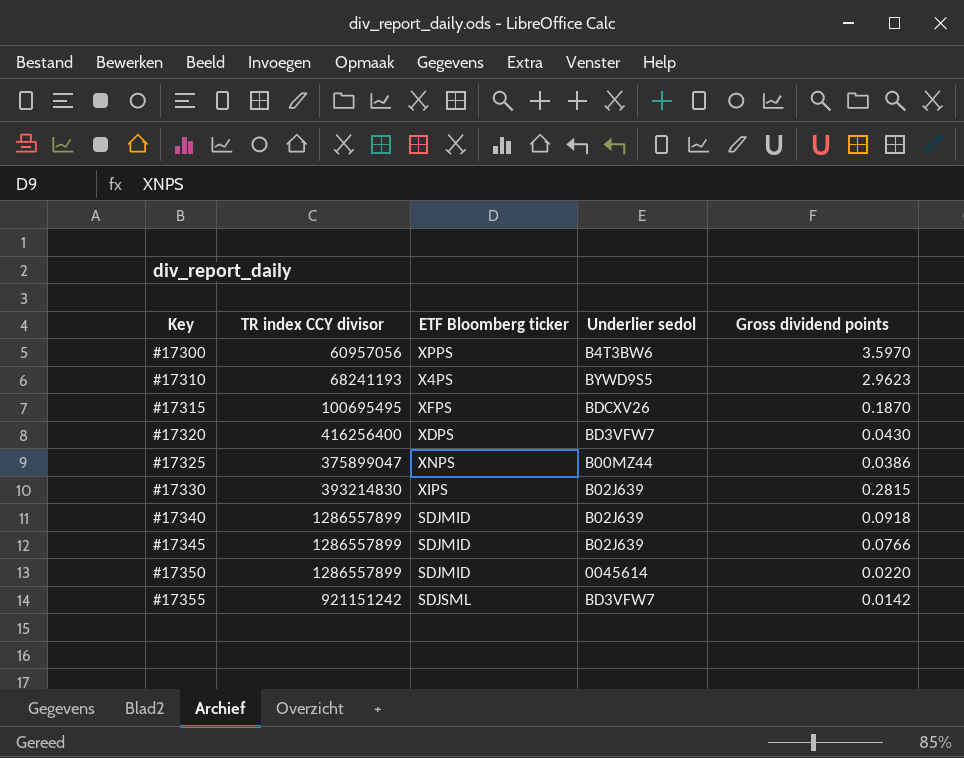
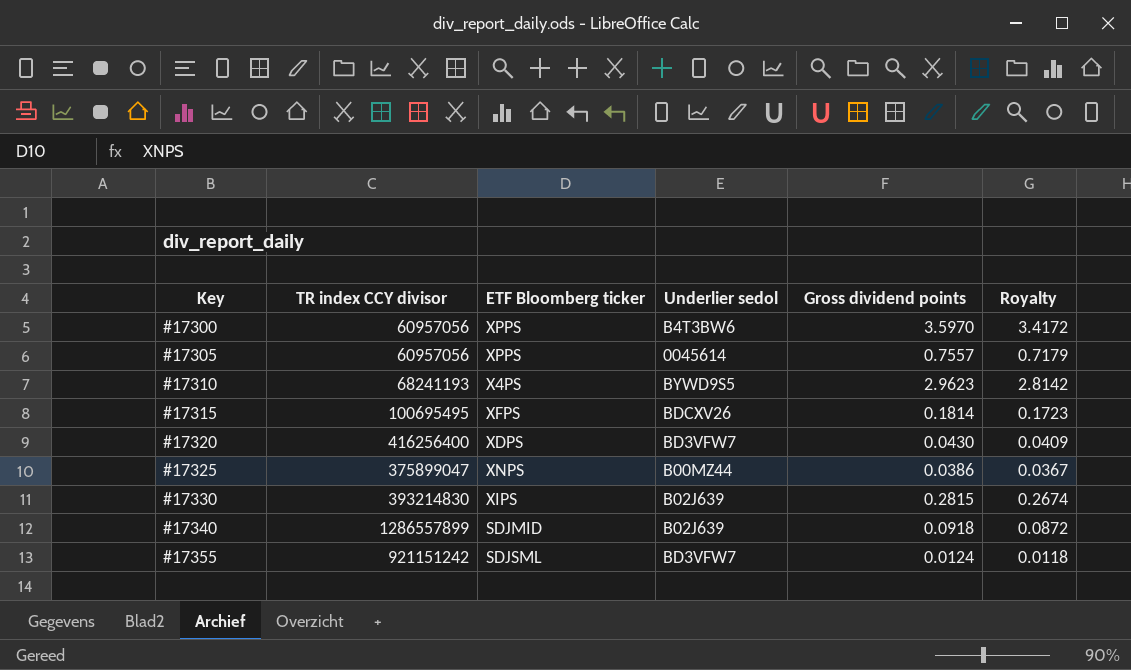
column Royalty | formula: none -> [Gross dividend points] * 0.95
row #17345: 1286557899 | SDJMID | B02J639 | 0.0766 -> none
row #17350: 1286557899 | SDJMID | 0045614 | 0.0220 -> none
row #17305: none -> 60957056 | XPPS | 0045614 | 0.7557 | 0.7179
#17315 | Gross dividend points: 0.1870 -> 0.1814
#17355 | Gross dividend points: 0.0142 -> 0.0124

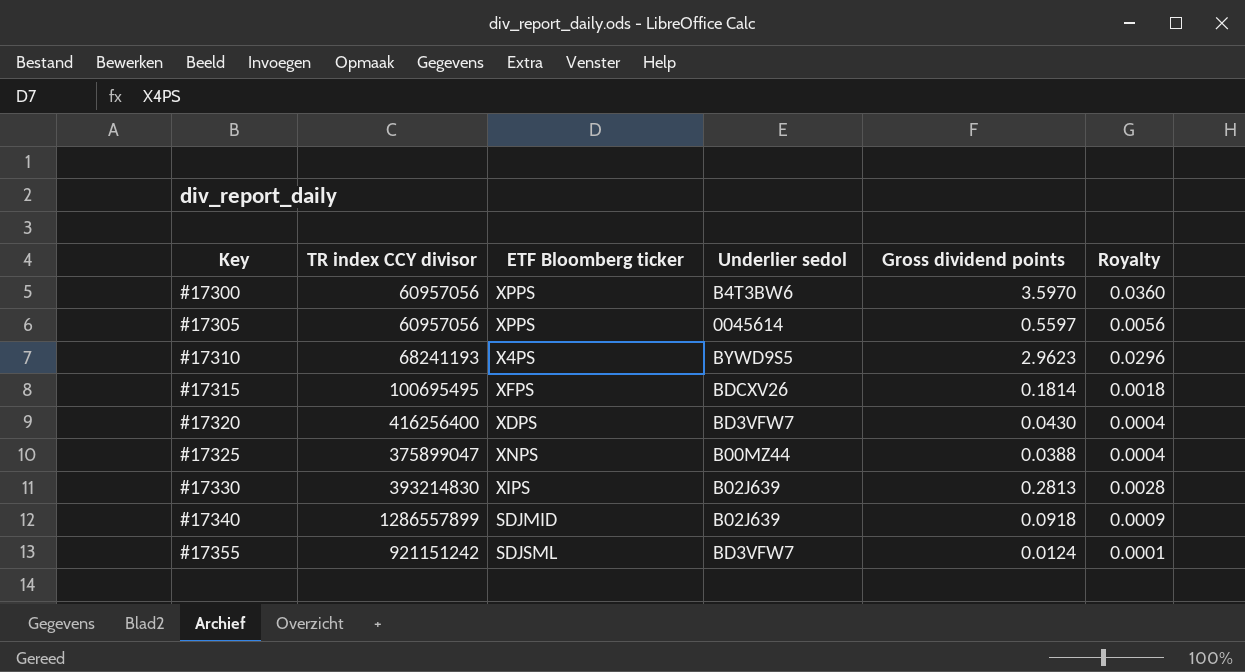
column Royalty | formula: [Gross dividend points] * 0.95 -> [Gross dividend points] * 0.01
#17305 | Gross dividend points: 0.7557 -> 0.5597
#17325 | Gross dividend points: 0.0386 -> 0.0388
#17330 | Gross dividend points: 0.2815 -> 0.2813

